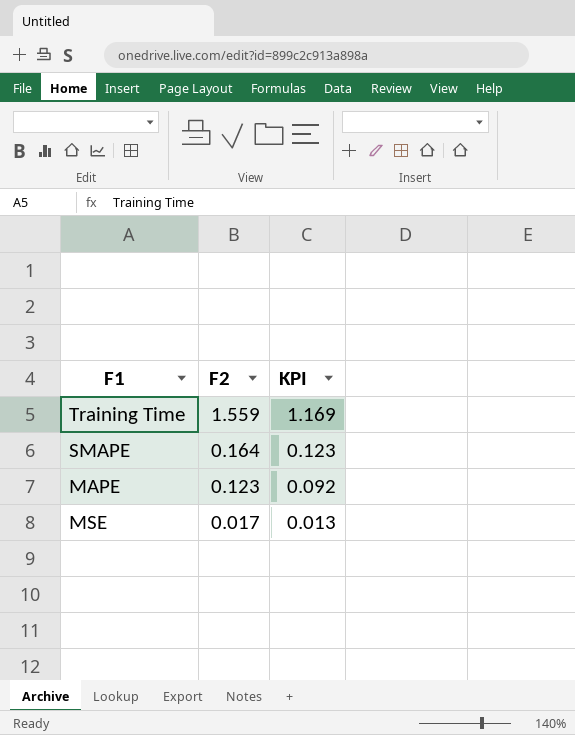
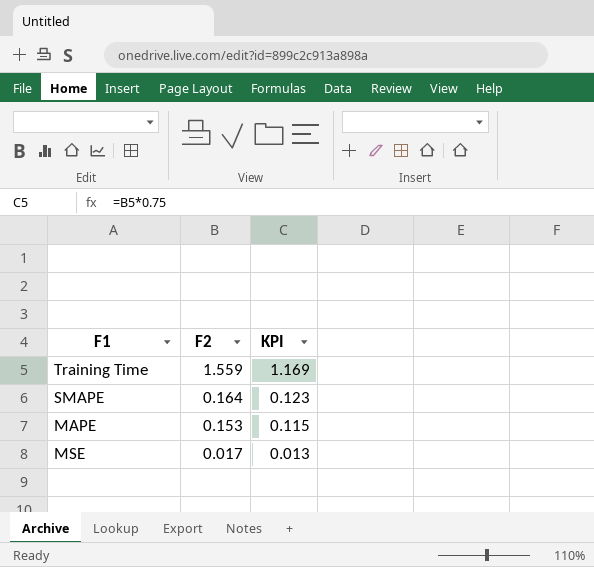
MAPE | F2: 0.123 -> 0.153
MAPE | KPI: 0.092 -> 0.115

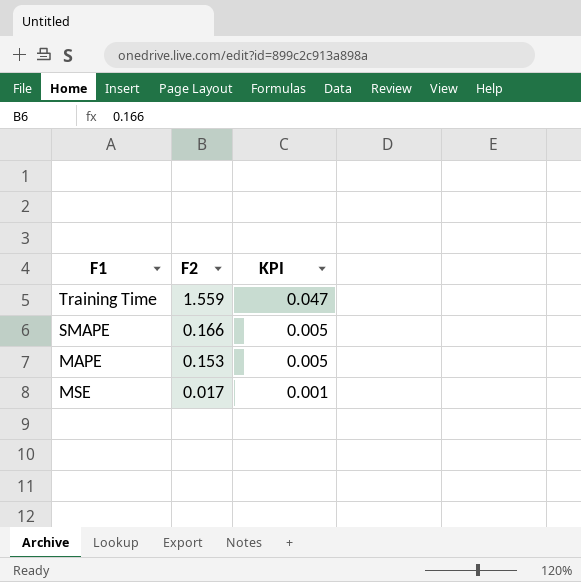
column KPI | formula: [F2] * 0.75 -> [F2] * 0.03
SMAPE | F2: 0.164 -> 0.166

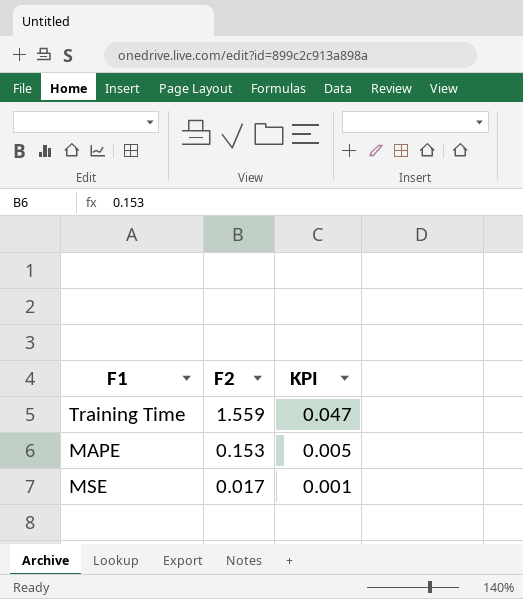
row SMAPE: 0.166 | 0.005 -> none

